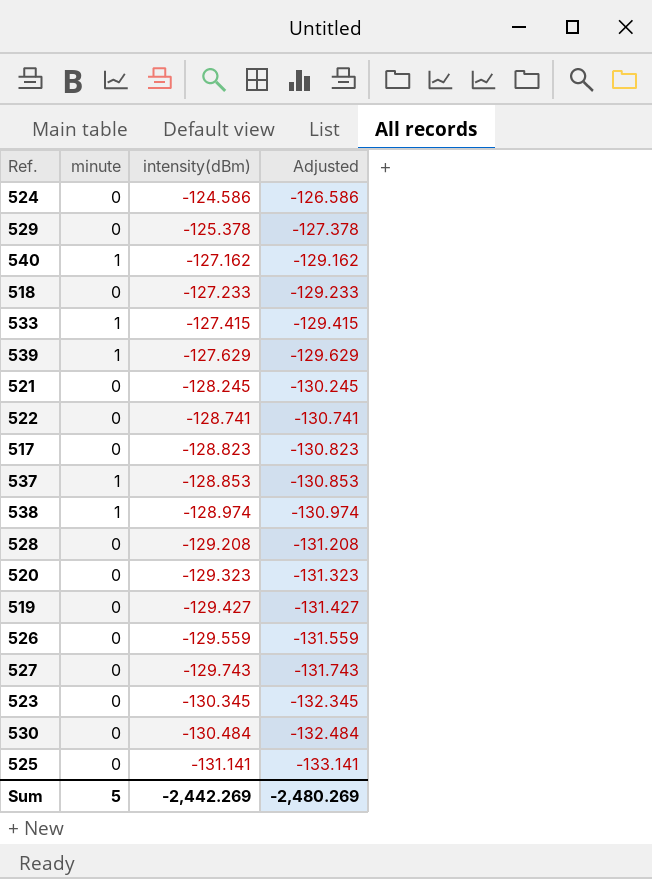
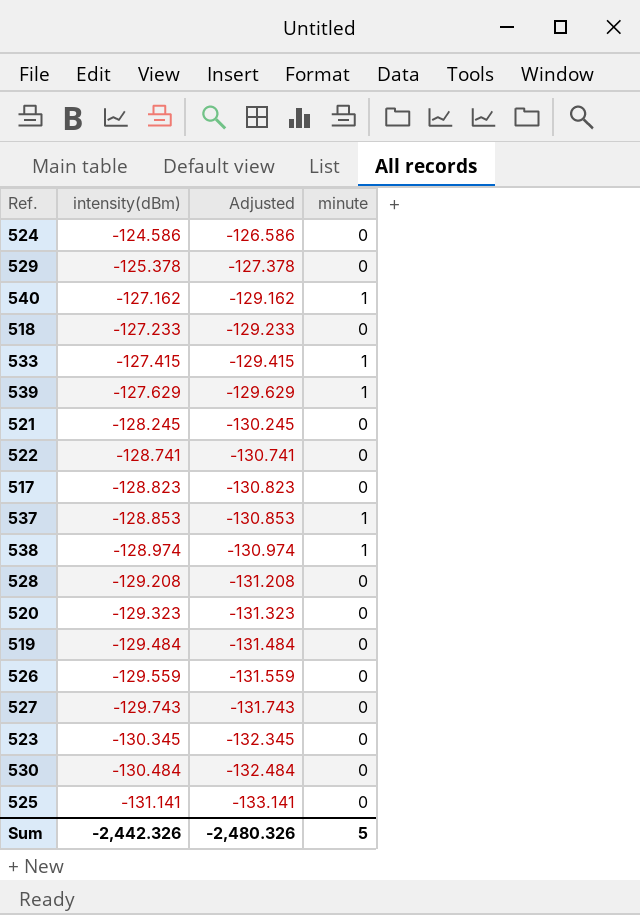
column minute | position: 2 -> 4
519 | intensity(dBm): -129.427 -> -129.484
519 | Adjusted: -131.427 -> -131.484
Sum | intensity(dBm): -2,442.269 -> -2,442.326
Sum | Adjusted: -2,480.269 -> -2,480.326

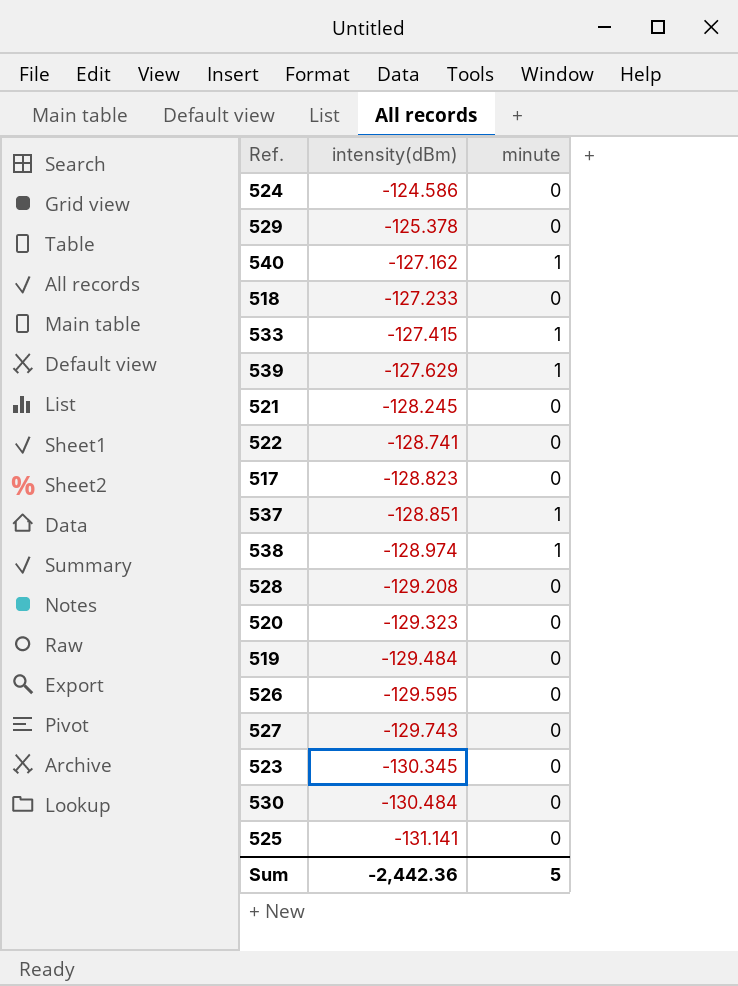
column Adjusted | formula: [intensity(dBm)] - 2 -> none
537 | intensity(dBm): -128.853 -> -128.851
526 | intensity(dBm): -129.559 -> -129.595
Sum | intensity(dBm): -2,442.326 -> -2,442.36

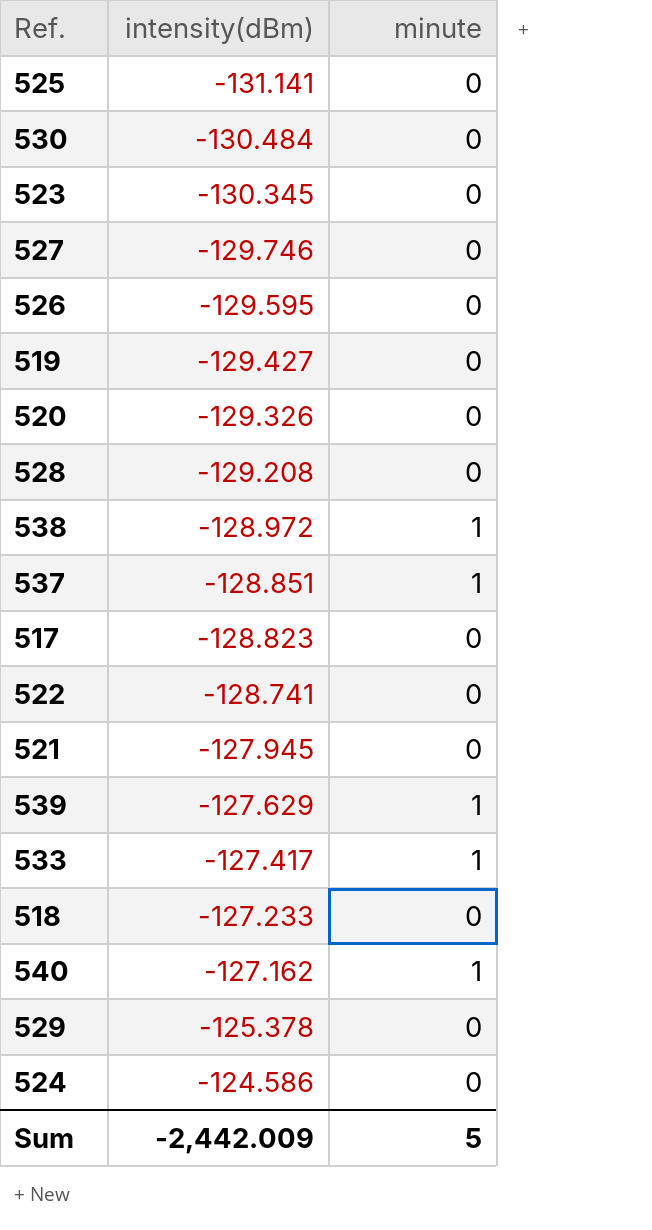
row order: intensity(dBm) descending -> intensity(dBm) ascending
527 | intensity(dBm): -129.743 -> -129.746
519 | intensity(dBm): -129.484 -> -129.427
520 | intensity(dBm): -129.323 -> -129.326
538 | intensity(dBm): -128.974 -> -128.972
521 | intensity(dBm): -128.245 -> -127.945
533 | intensity(dBm): -127.415 -> -127.417
Sum | intensity(dBm): -2,442.36 -> -2,442.009

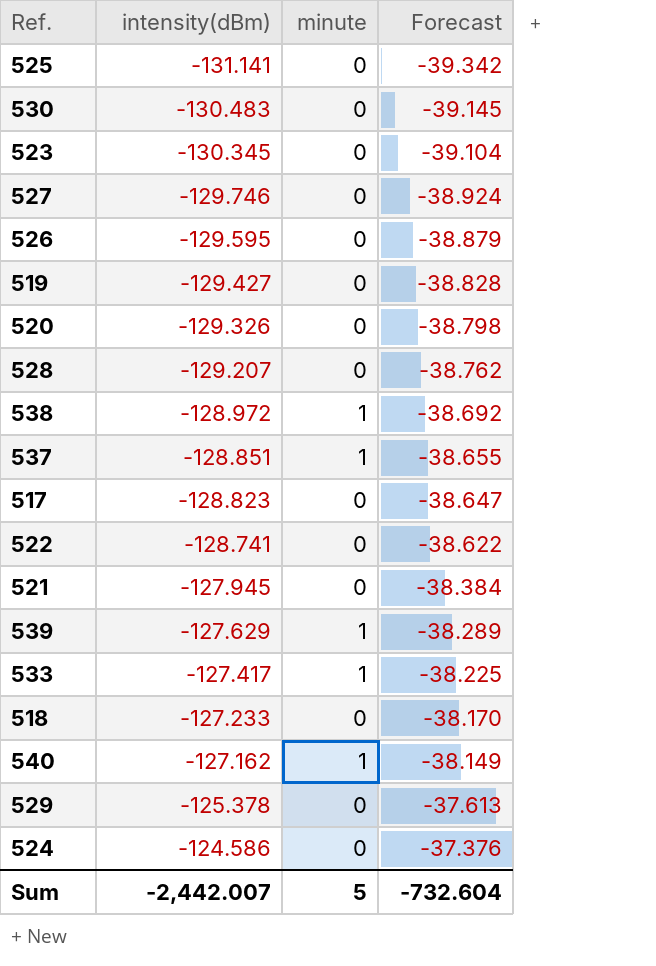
column Forecast | formula: none -> [intensity(dBm)] * 0.3
530 | intensity(dBm): -130.484 -> -130.483
528 | intensity(dBm): -129.208 -> -129.207
Sum | intensity(dBm): -2,442.009 -> -2,442.007

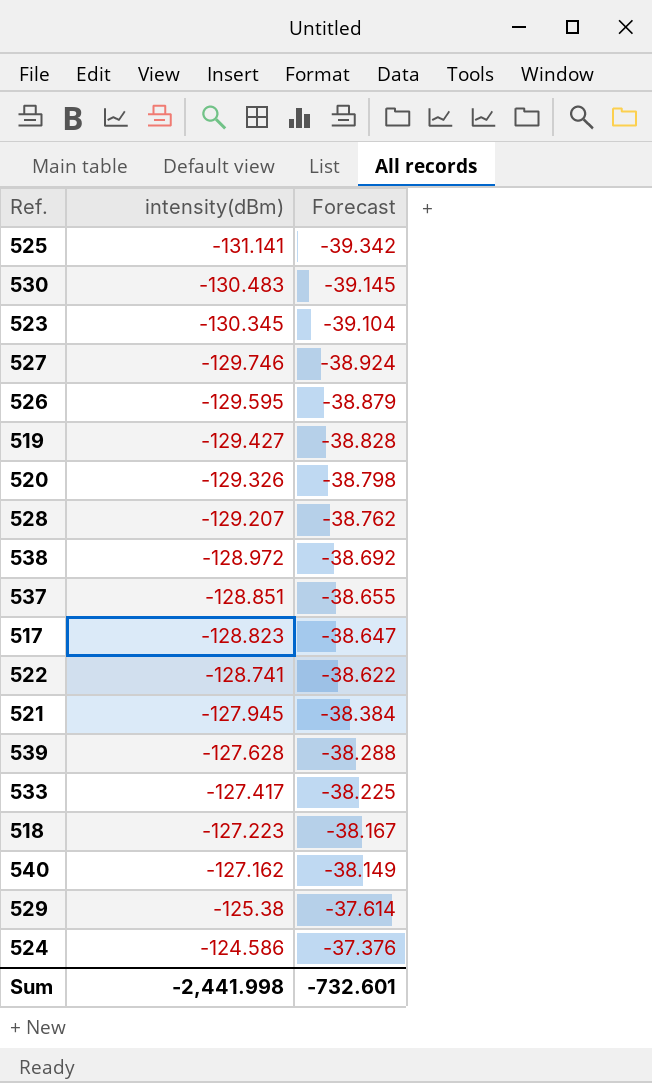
column minute | position: 3 -> none
539 | intensity(dBm): -127.629 -> -127.628
539 | Forecast: -38.289 -> -38.288
518 | intensity(dBm): -127.233 -> -127.223
518 | Forecast: -38.170 -> -38.167
529 | intensity(dBm): -125.378 -> -125.38
529 | Forecast: -37.613 -> -37.614
Sum | intensity(dBm): -2,442.007 -> -2,441.998
Sum | Forecast: -732.604 -> -732.601

